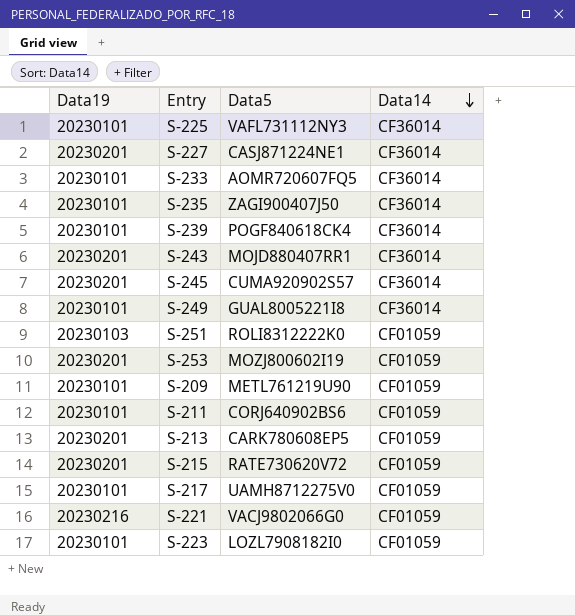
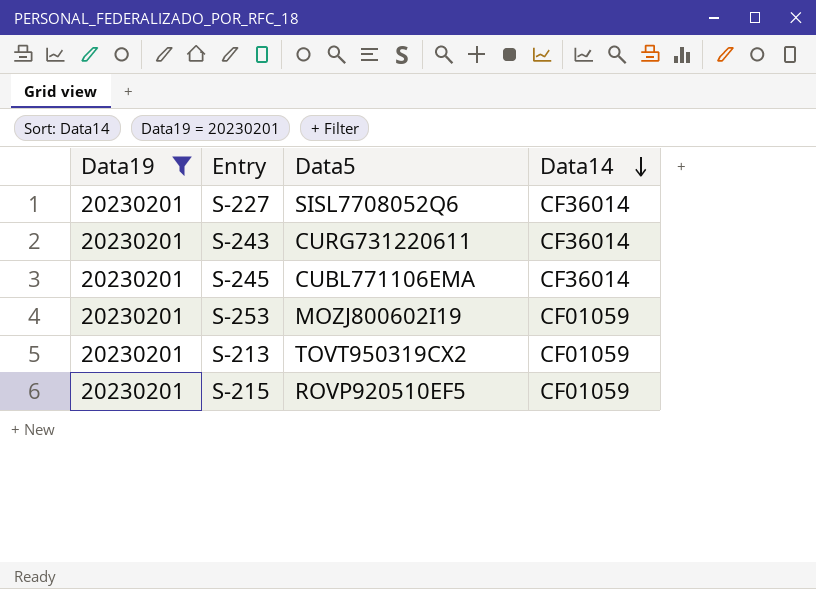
filter: none -> Data19 = 20230201
S-227 | Data5: CASJ871224NE1 -> SISL7708052Q6
S-243 | Data5: MOJD880407RR1 -> CURG731220611
S-245 | Data5: CUMA920902S57 -> CUBL771106EMA
S-213 | Data5: CARK780608EP5 -> TOVT950319CX2
S-215 | Data5: RATE730620V72 -> ROVP920510EF5

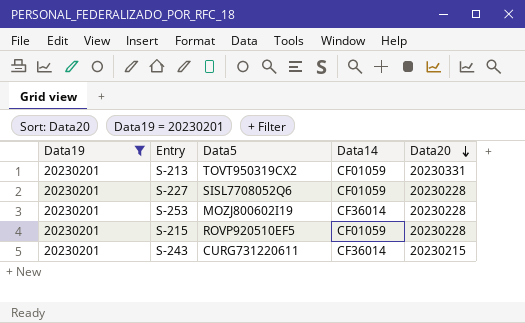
row order: Data14 descending -> Data20 descending
column Data20 | position: none -> 5
row S-245: 20230201 | CUBL771106EMA | CF36014 -> none
S-227 | Data14: CF36014 -> CF01059
S-253 | Data14: CF01059 -> CF36014

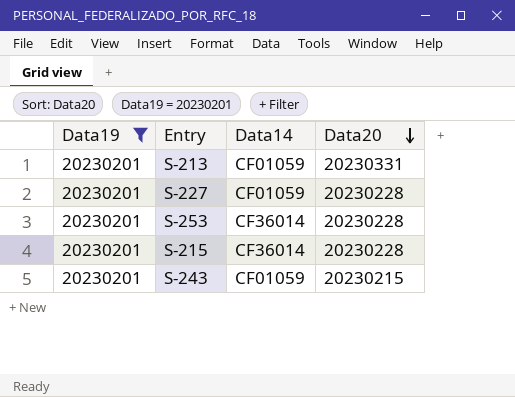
column Data5 | position: 3 -> none
S-215 | Data14: CF01059 -> CF36014
S-243 | Data14: CF36014 -> CF01059

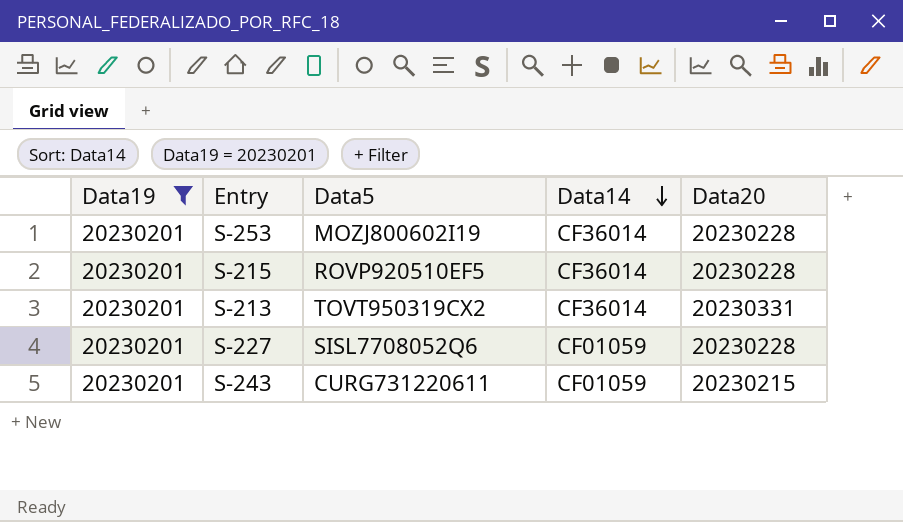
row order: Data20 descending -> Data14 descending
column Data5 | position: none -> 3
S-213 | Data14: CF01059 -> CF36014

